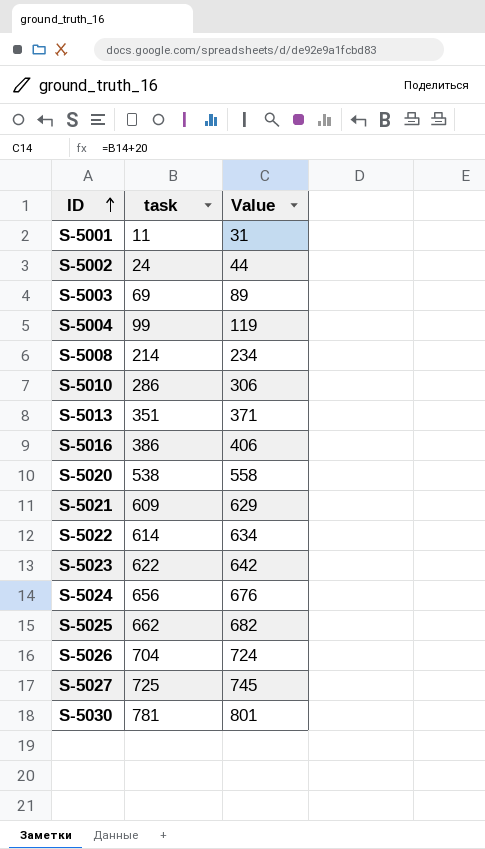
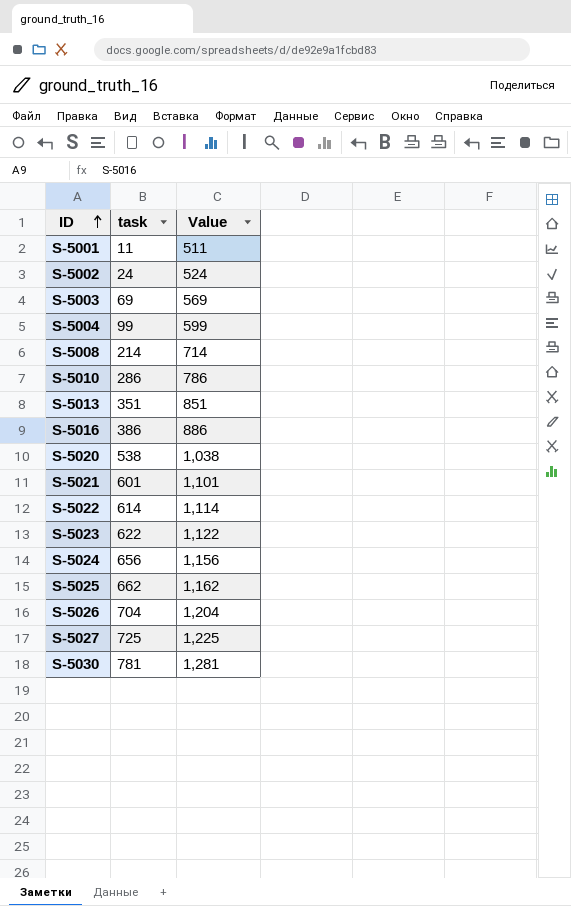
column Value | formula: [task] + 20 -> [task] + 500
S-5021 | task: 609 -> 601

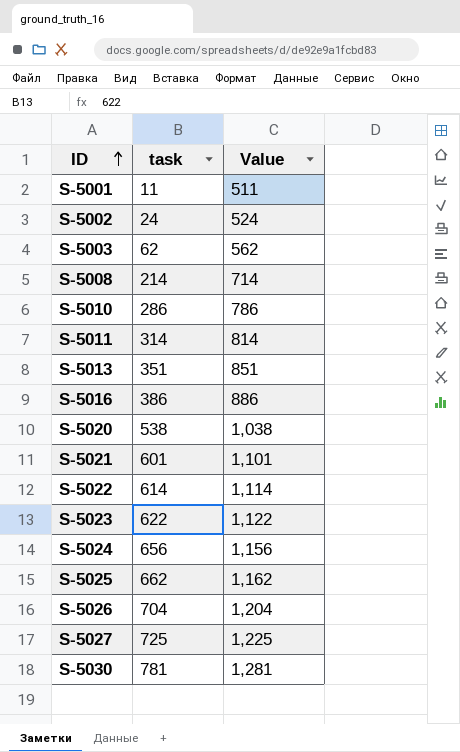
row S-5004: 99 | 599 -> none
S-5003 | task: 69 -> 62
S-5003 | Value: 569 -> 562
row S-5011: none -> 314 | 814

